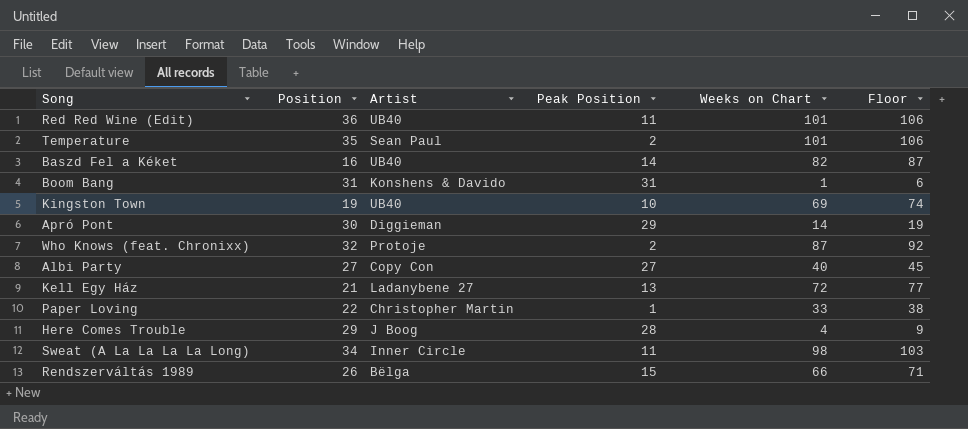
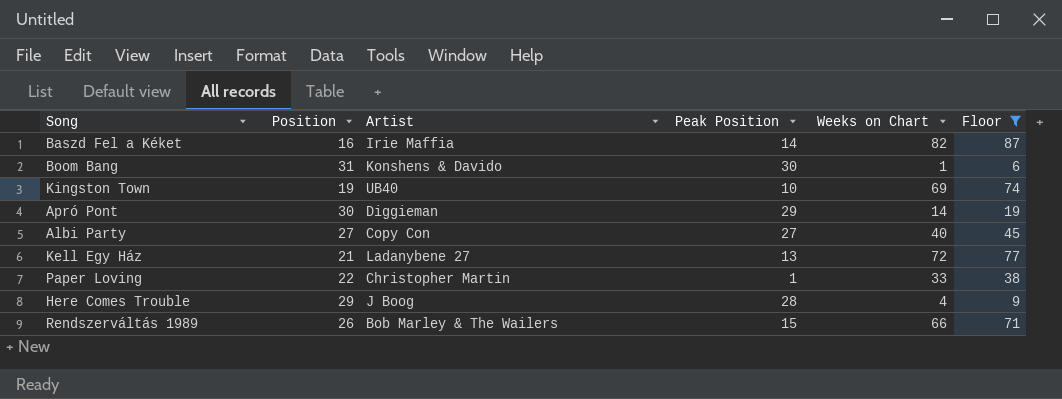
filter: none -> Floor <= 87
Baszd Fel a Kéket | Artist: UB40 -> Irie Maffia
Boom Bang | Peak Position: 31 -> 30
Rendszerváltás 1989 | Artist: Bëlga -> Bob Marley & The Wailers

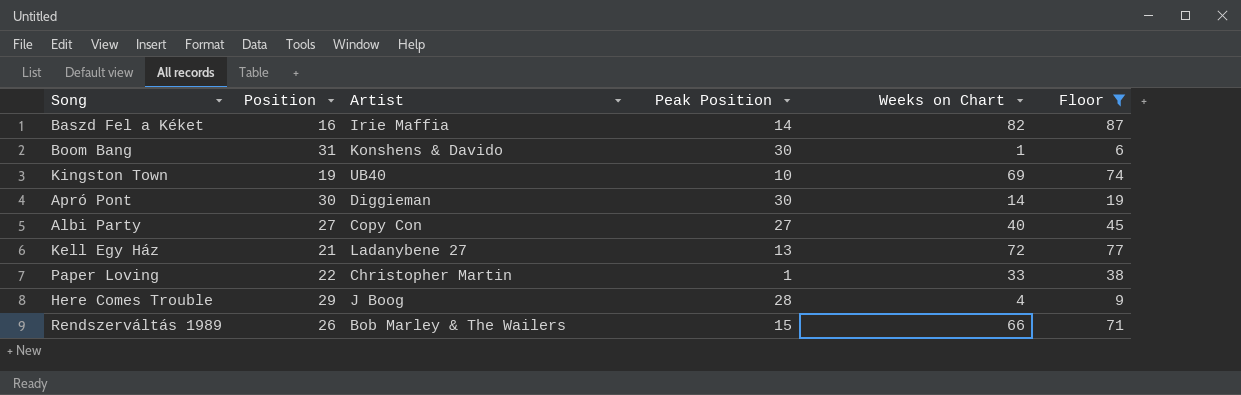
Apró Pont | Peak Position: 29 -> 30

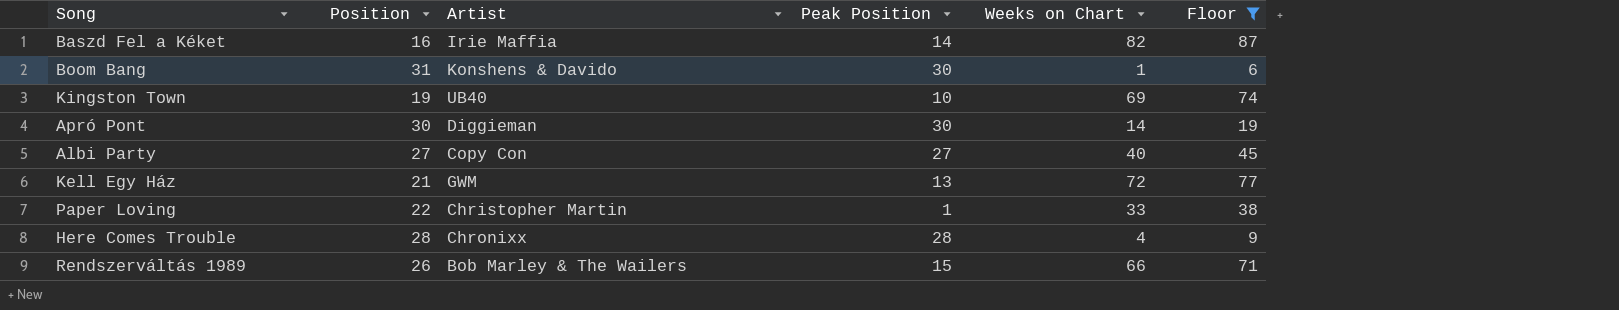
Kell Egy Ház | Artist: Ladanybene 27 -> GWM
Here Comes Trouble | Position: 29 -> 28
Here Comes Trouble | Artist: J Boog -> Chronixx

